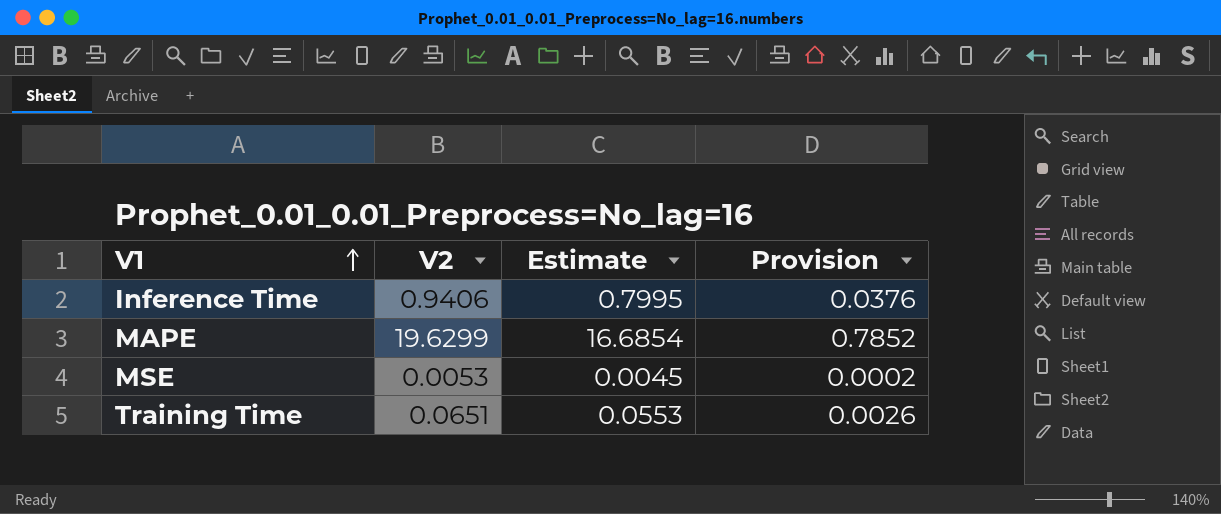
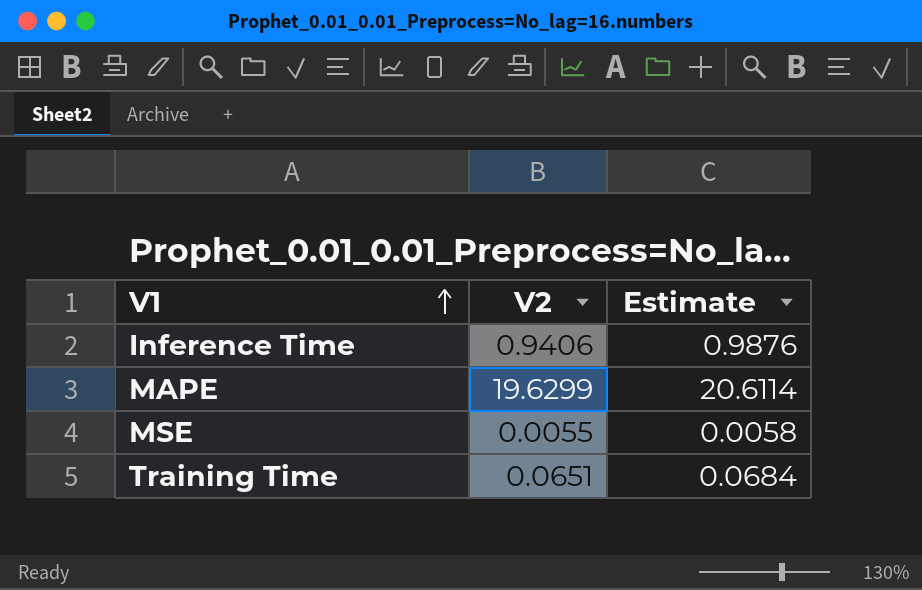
column Provision | formula: [V2] * 0.04 -> none
column Estimate | formula: [V2] * 0.85 -> [V2] * 1.05
MSE | V2: 0.0053 -> 0.0055

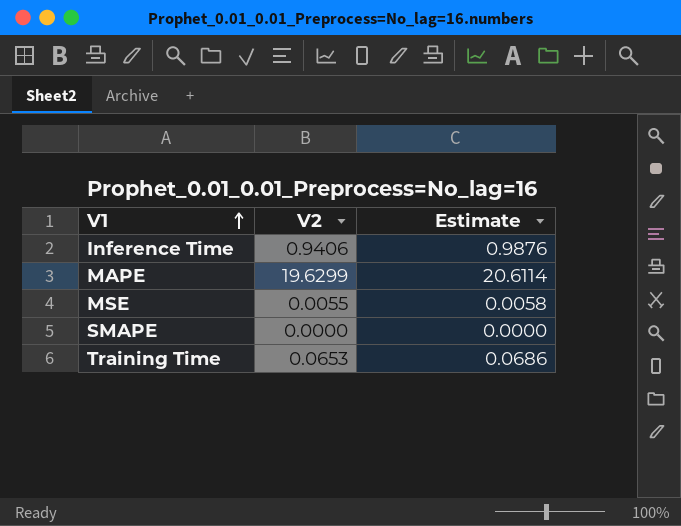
row SMAPE: none -> 0.0000 | 0.0000
Training Time | V2: 0.0651 -> 0.0653
Training Time | Estimate: 0.0684 -> 0.0686

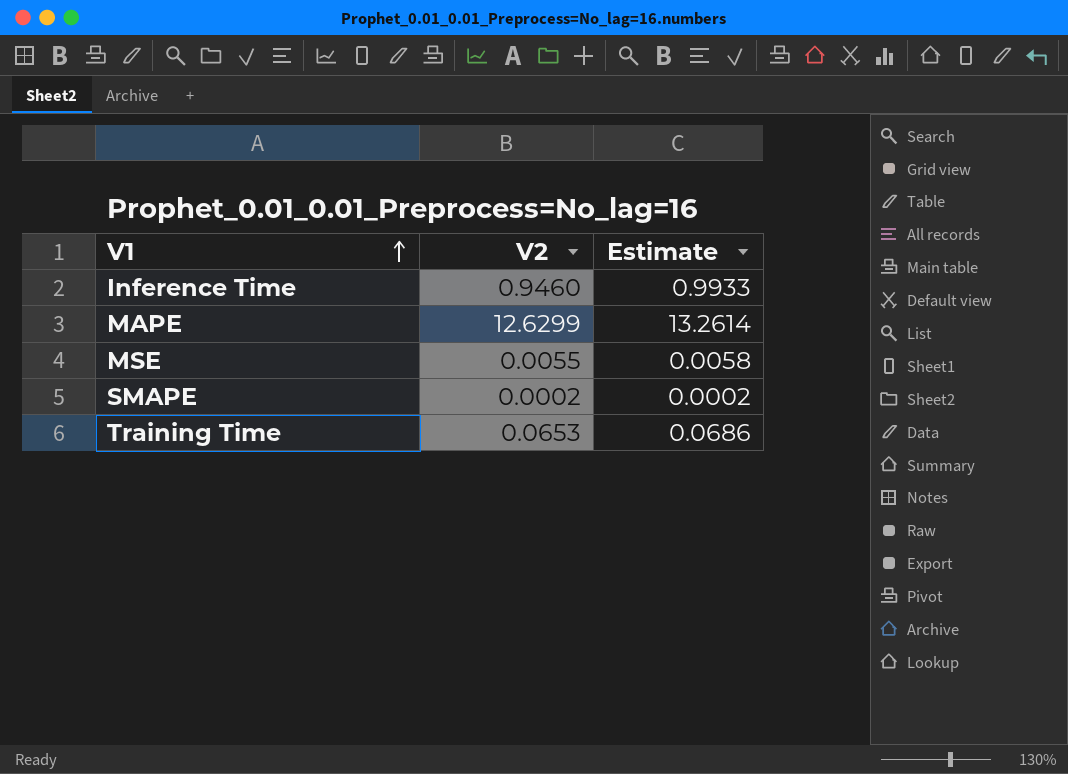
Inference Time | V2: 0.9406 -> 0.9460
Inference Time | Estimate: 0.9876 -> 0.9933
MAPE | V2: 19.6299 -> 12.6299
MAPE | Estimate: 20.6114 -> 13.2614
SMAPE | V2: 0.0000 -> 0.0002
SMAPE | Estimate: 0.0000 -> 0.0002

